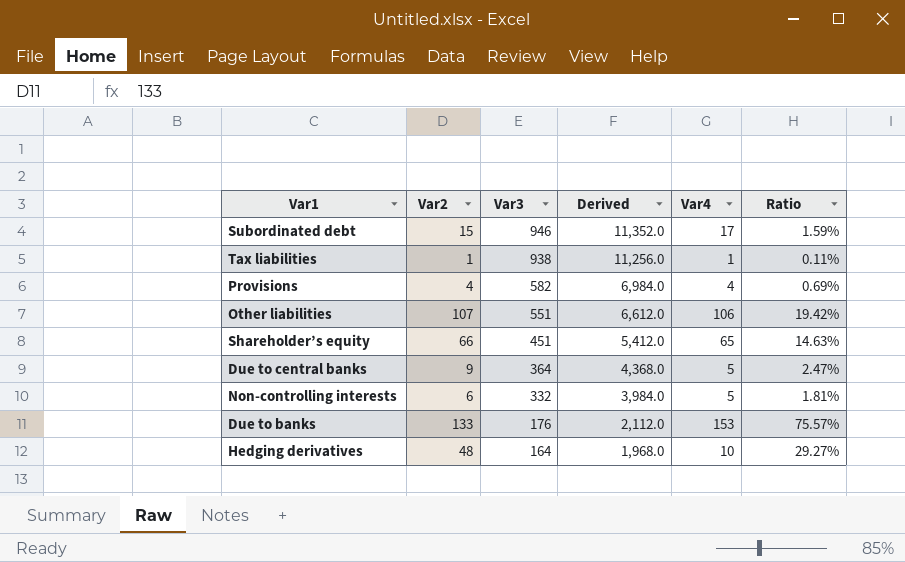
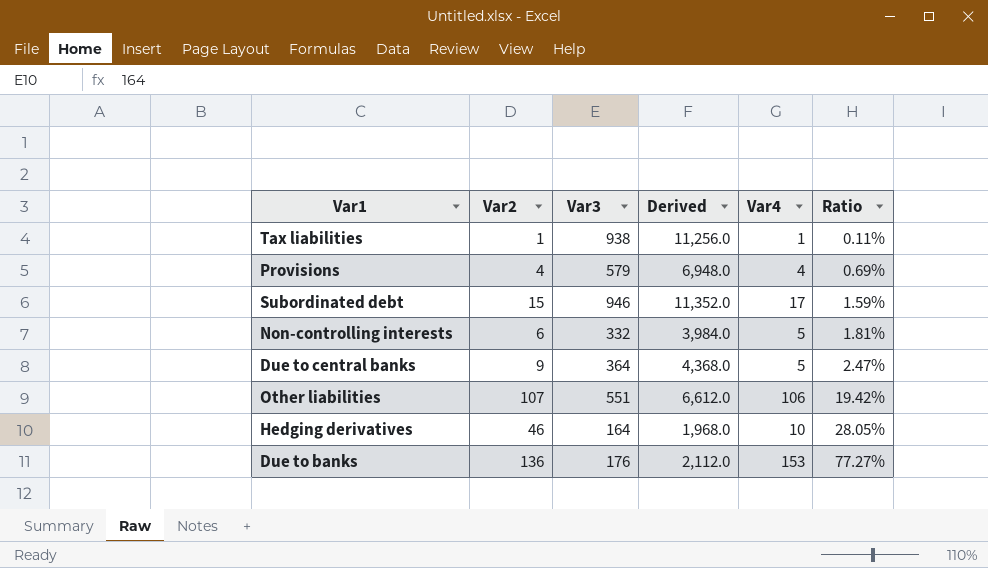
row order: Var3 descending -> Ratio ascending
row Shareholder’s equity: 66 | 451 | 5,412.0 | 65 | 14.63% -> none
Provisions | Var3: 582 -> 579
Provisions | Derived: 6,984.0 -> 6,948.0
Hedging derivatives | Var2: 48 -> 46
Hedging derivatives | Ratio: 29.27% -> 28.05%
Due to banks | Var2: 133 -> 136
Due to banks | Ratio: 75.57% -> 77.27%

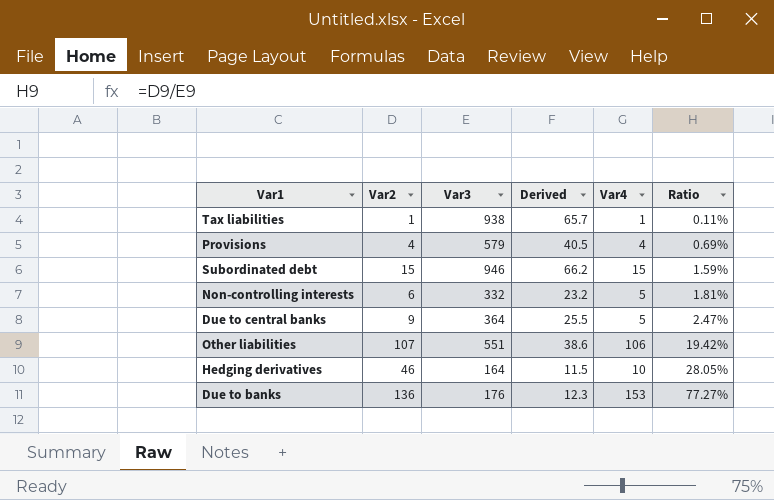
column Derived | formula: [Var3] * 12 -> [Var3] * 0.07
Subordinated debt | Var4: 17 -> 15

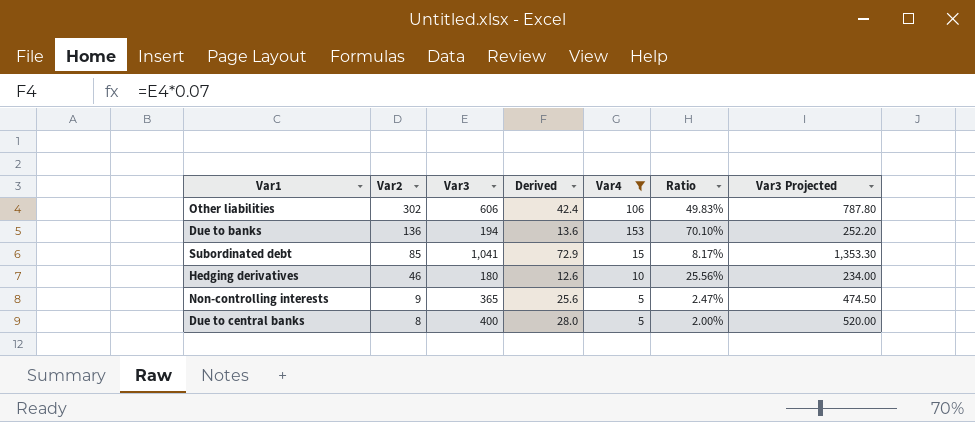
filter: none -> Var4 >= 5
row order: Ratio ascending -> Var2 descending
column Var3 Projected | formula: none -> [Var3] * 1.3
Other liabilities | Var2: 107 -> 302
Other liabilities | Var3: 551 -> 606
Other liabilities | Derived: 38.6 -> 42.4
Other liabilities | Ratio: 19.42% -> 49.83%
Due to banks | Var3: 176 -> 194
Due to banks | Derived: 12.3 -> 13.6
Due to banks | Ratio: 77.27% -> 70.10%
Subordinated debt | Var2: 15 -> 85
Subordinated debt | Var3: 946 -> 1,041
Subordinated debt | Derived: 66.2 -> 72.9
Subordinated debt | Ratio: 1.59% -> 8.17%
Hedging derivatives | Var3: 164 -> 180
Hedging derivatives | Derived: 11.5 -> 12.6
Hedging derivatives | Ratio: 28.05% -> 25.56%
Non-controlling interests | Var2: 6 -> 9
Non-controlling interests | Var3: 332 -> 365
Non-controlling interests | Derived: 23.2 -> 25.6
Non-controlling interests | Ratio: 1.81% -> 2.47%
Due to central banks | Var2: 9 -> 8
Due to central banks | Var3: 364 -> 400
Due to central banks | Derived: 25.5 -> 28.0
Due to central banks | Ratio: 2.47% -> 2.00%

